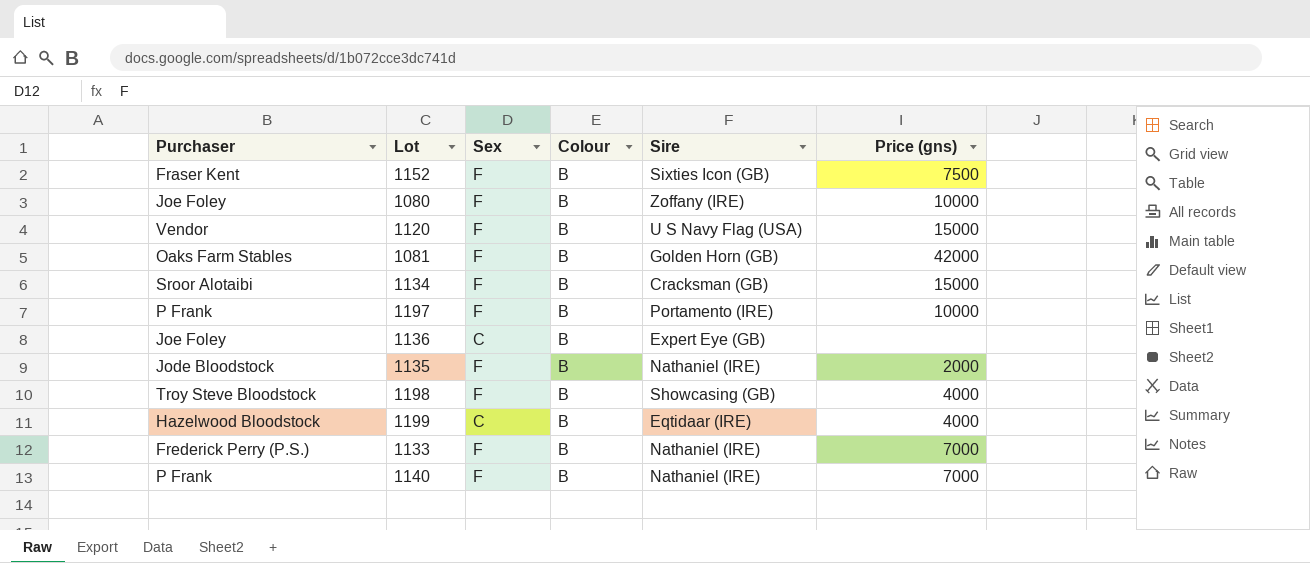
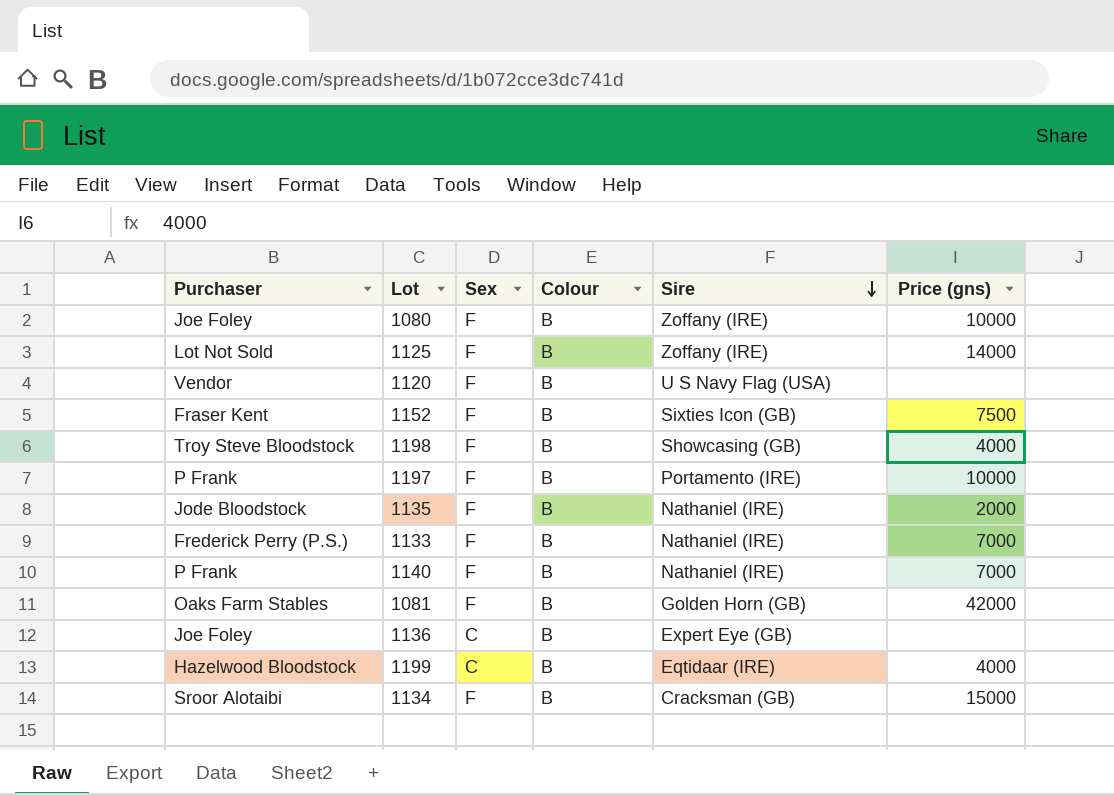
row order: none -> Sire descending
row 1125: none -> Lot Not Sold | F | B | Zoffany (IRE) | 14000
1120 | Price (gns): 15000 -> none

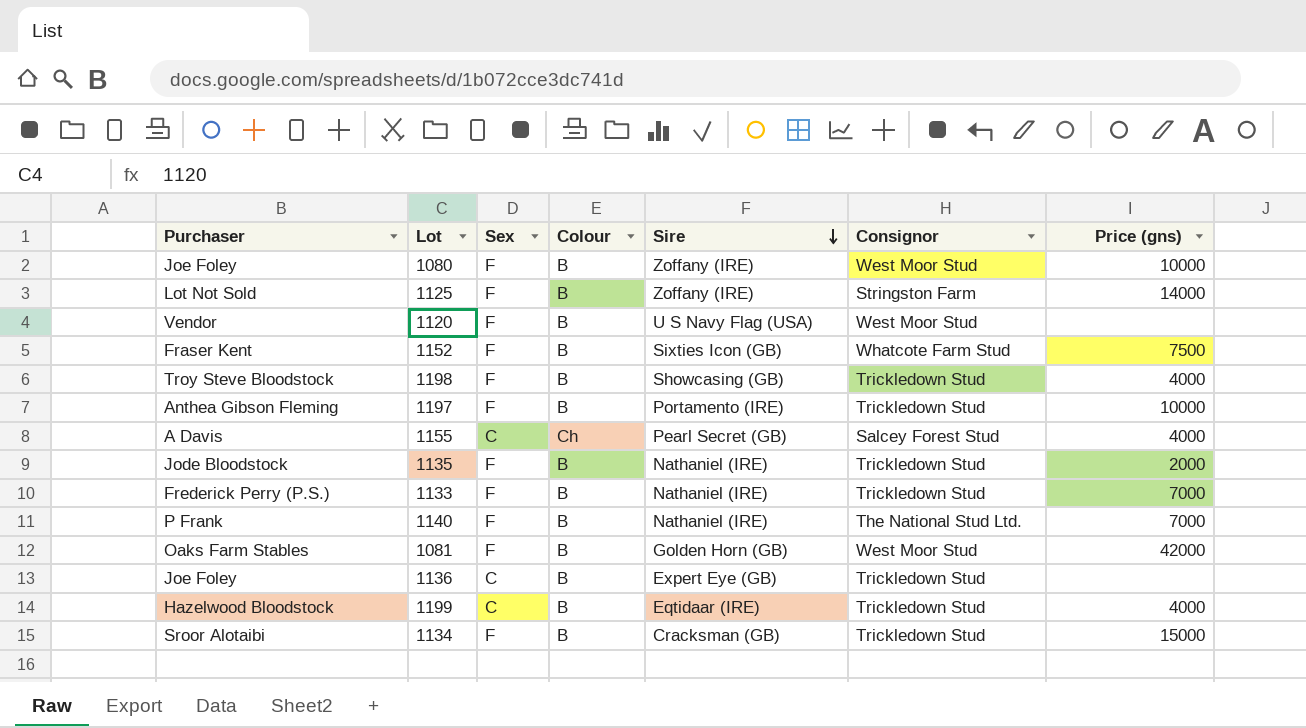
column Consignor | position: none -> 6
1197 | Purchaser: P Frank -> Anthea Gibson Fleming
row 1155: none -> A Davis | C | Ch | Pearl Secret (GB) | Salcey Forest Stud | 4000

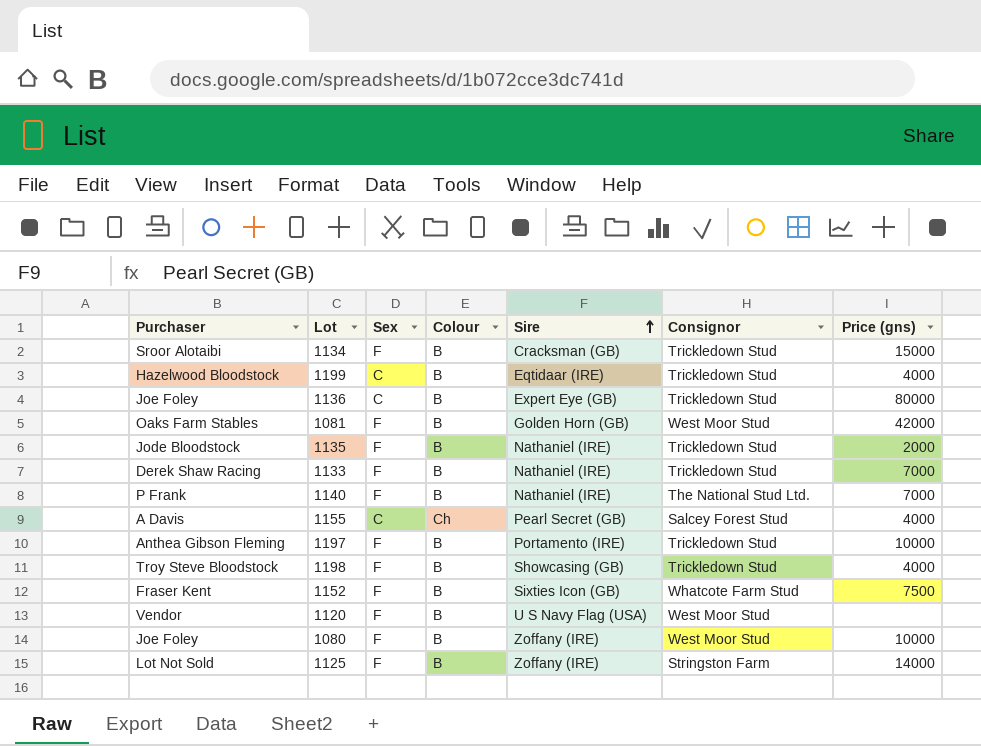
row order: Sire descending -> Sire ascending
1136 | Price (gns): none -> 80000
1133 | Purchaser: Frederick Perry (P.S.) -> Derek Shaw Racing

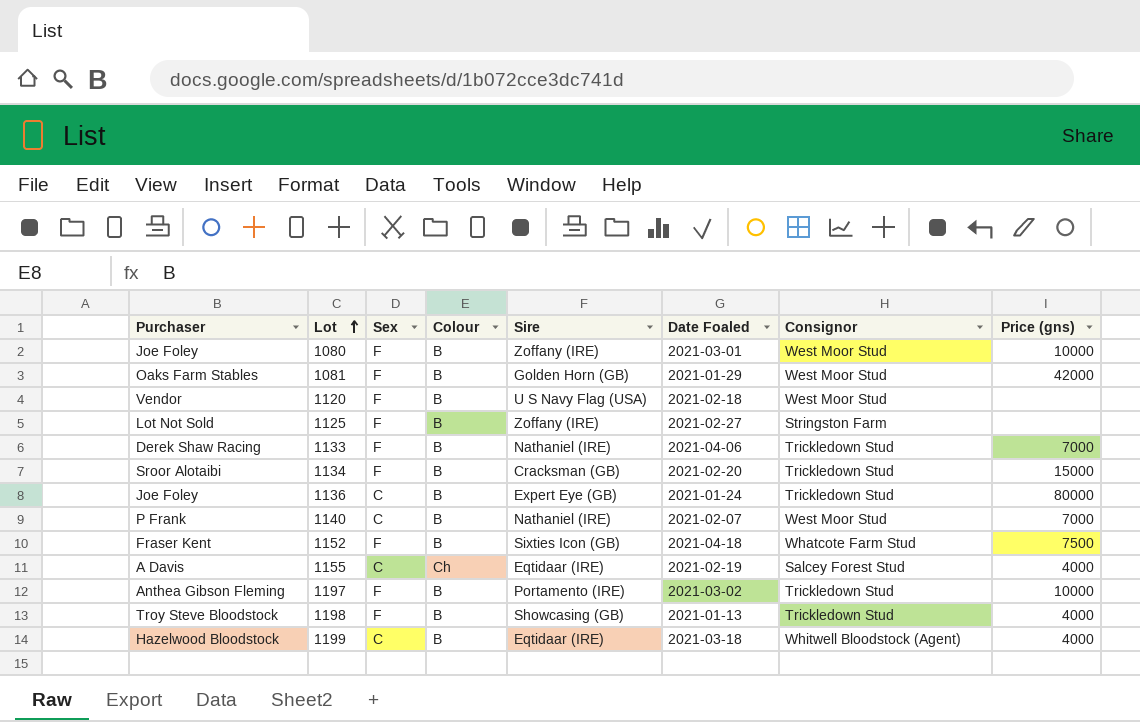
row order: Sire ascending -> Lot ascending
column Date Foaled | position: none -> 6
row 1135: Jode Bloodstock | F | B | Nathaniel (IRE) | Trickledown Stud | 2000 -> none
1125 | Price (gns): 14000 -> none
1140 | Sex: F -> C
1140 | Consignor: The National Stud Ltd. -> West Moor Stud
1155 | Sire: Pearl Secret (GB) -> Eqtidaar (IRE)
1199 | Consignor: Trickledown Stud -> Whitwell Bloodstock (Agent)

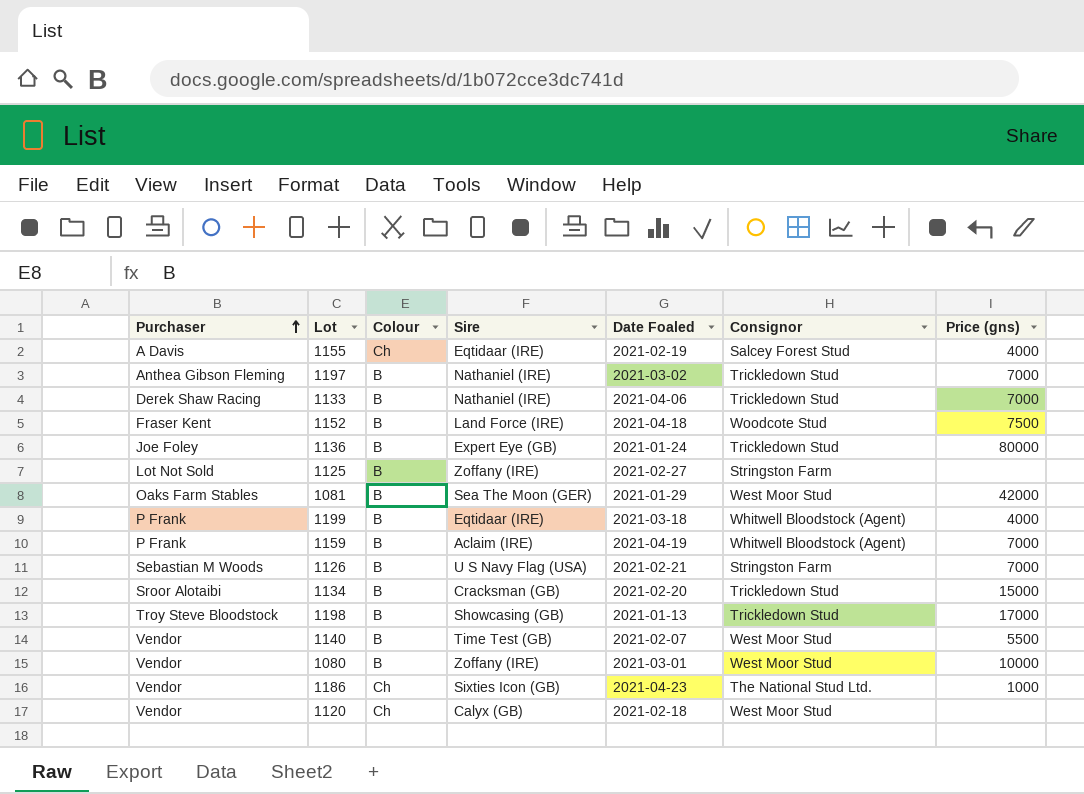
row order: Lot ascending -> Purchaser ascending
column Sex | position: 3 -> none
1197 | Sire: Portamento (IRE) -> Nathaniel (IRE)
1197 | Price (gns): 10000 -> 7000
1152 | Sire: Sixties Icon (GB) -> Land Force (IRE)
1152 | Consignor: Whatcote Farm Stud -> Woodcote Stud
1081 | Sire: Golden Horn (GB) -> Sea The Moon (GER)
1199 | Purchaser: Hazelwood Bloodstock -> P Frank
row 1159: none -> P Frank | B | Aclaim (IRE) | 2021-04-19 | Whitwell Bloodstock (Agent) | 7000
row 1126: none -> Sebastian M Woods | B | U S Navy Flag (USA) | 2021-02-21 | Stringston Farm | 7000
1198 | Price (gns): 4000 -> 17000
1140 | Purchaser: P Frank -> Vendor
1140 | Sire: Nathaniel (IRE) -> Time Test (GB)
1140 | Price (gns): 7000 -> 5500
1080 | Purchaser: Joe Foley -> Vendor
row 1186: none -> Vendor | Ch | Sixties Icon (GB) | 2021-04-23 | The National Stud Ltd. | 1000
1120 | Colour: B -> Ch
1120 | Sire: U S Navy Flag (USA) -> Calyx (GB)

